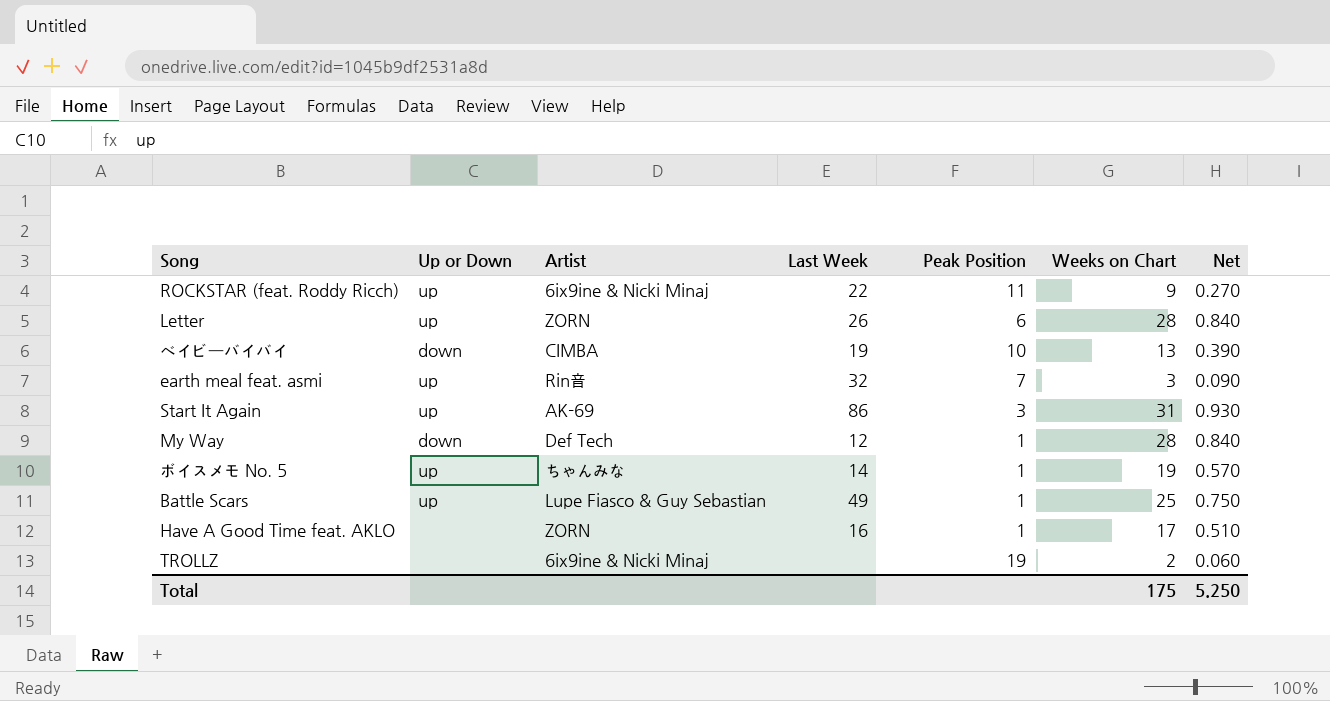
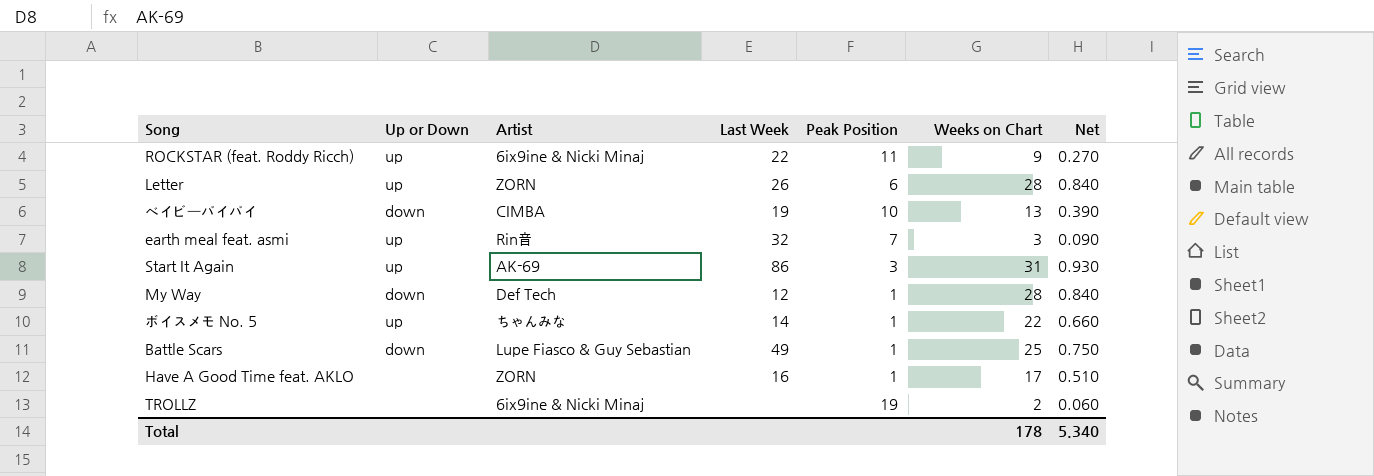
ボイスメモ No. 5 | Weeks on Chart: 19 -> 22
ボイスメモ No. 5 | Net: 0.570 -> 0.660
Battle Scars | Up or Down: up -> down
Total | Weeks on Chart: 175 -> 178
Total | Net: 5.250 -> 5.340

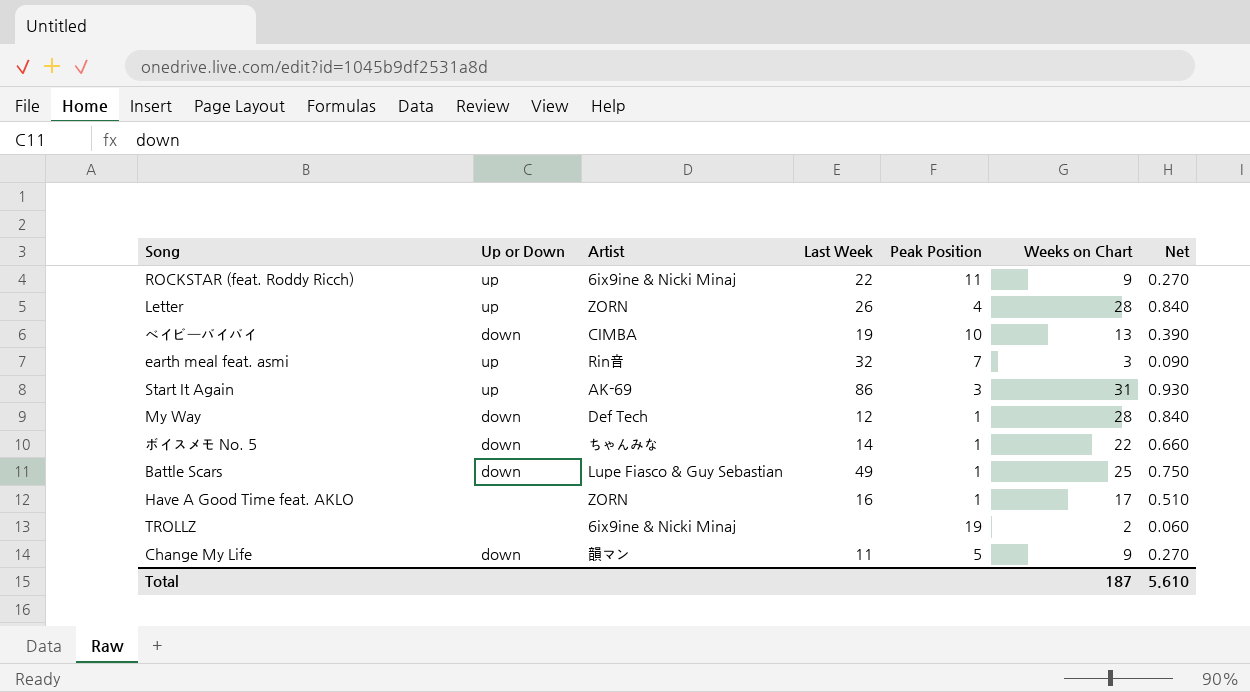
Letter | Peak Position: 6 -> 4
ボイスメモ No. 5 | Up or Down: up -> down
row Change My Life: none -> down | 韻マン | 11 | 5 | 9 | 0.270
Total | Weeks on Chart: 178 -> 187
Total | Net: 5.340 -> 5.610

